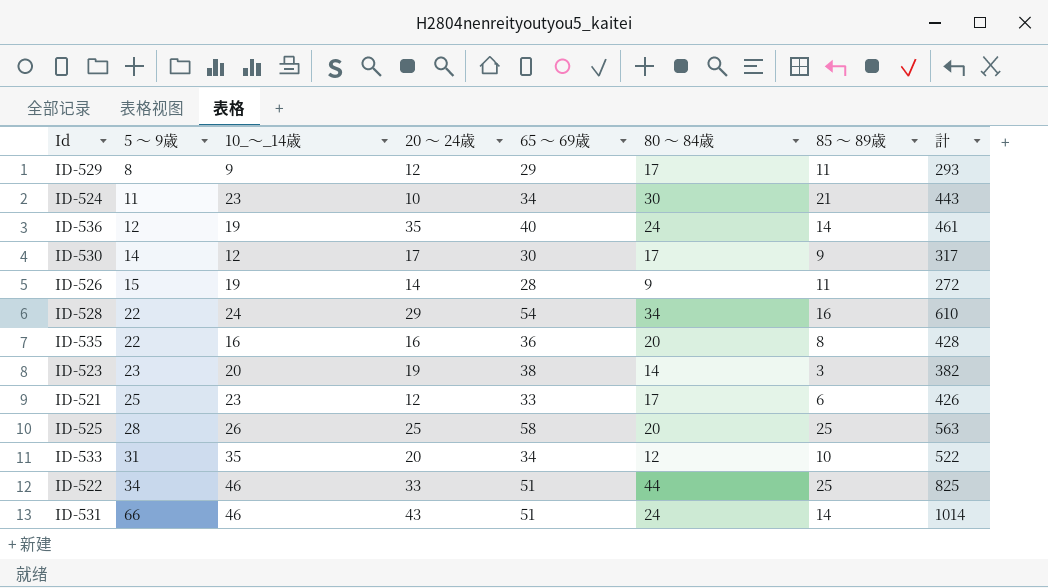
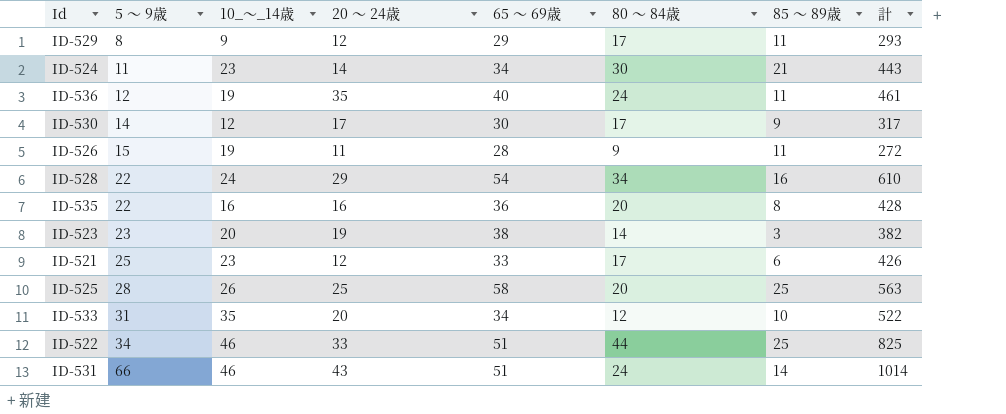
ID-524 | 20 ～ 24歳: 10 -> 14
ID-536 | 85 ～ 89歳: 14 -> 11
ID-526 | 20 ～ 24歳: 14 -> 11

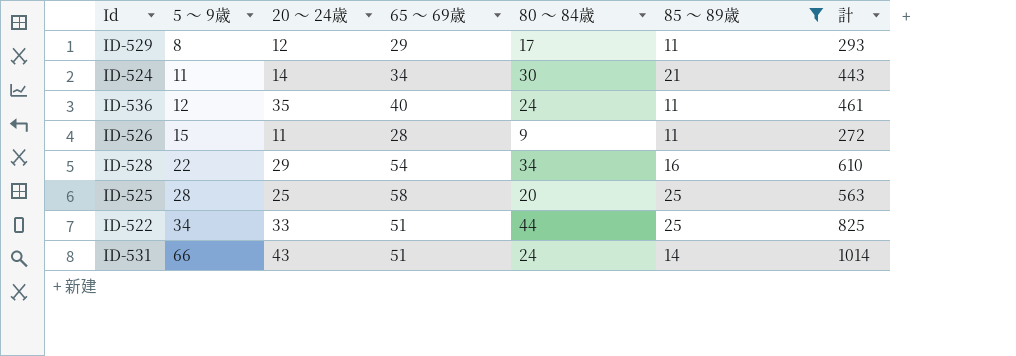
filter: none -> 85 ～ 89歳 >= 11
column 10_～_14歳 | position: 3 -> none

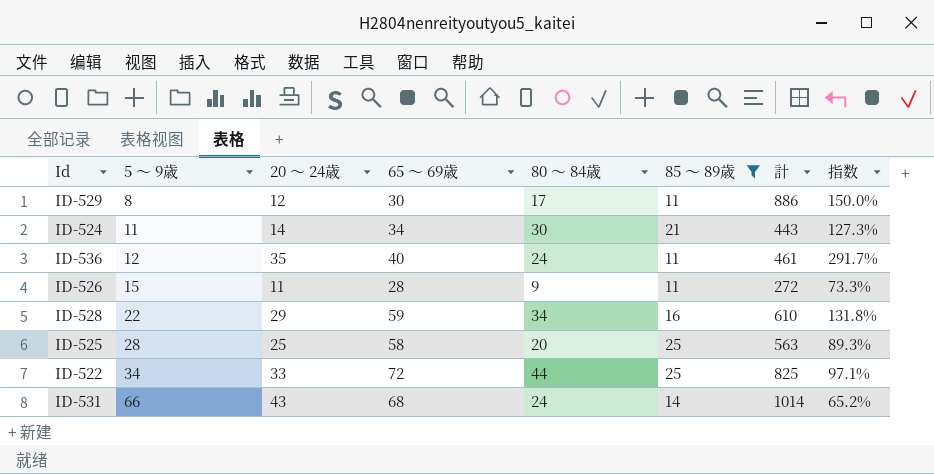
column 指数 | formula: none -> [20 ～ 24歳] / [5 ～ 9歳]
ID-529 | 65 ～ 69歳: 29 -> 30
ID-529 | 計: 293 -> 886
ID-528 | 65 ～ 69歳: 54 -> 59
ID-522 | 65 ～ 69歳: 51 -> 72
ID-531 | 65 ～ 69歳: 51 -> 68

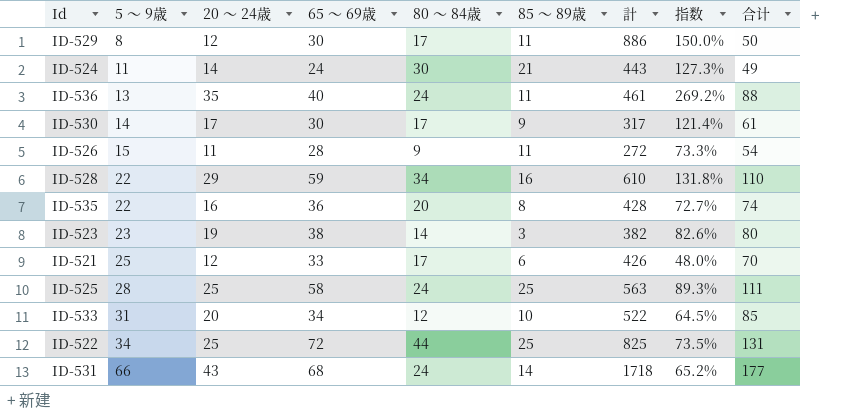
filter: 85 ～ 89歳 >= 11 -> none
column 合计 | formula: none -> [5 ～ 9歳] + [20 ～ 24歳] + [65 ～ 69歳]
ID-524 | 65 ～ 69歳: 34 -> 24
ID-536 | 5 ～ 9歳: 12 -> 13
ID-536 | 指数: 291.7% -> 269.2%
ID-525 | 80 ～ 84歳: 20 -> 24
ID-522 | 20 ～ 24歳: 33 -> 25
ID-522 | 指数: 97.1% -> 73.5%
ID-531 | 計: 1014 -> 1718

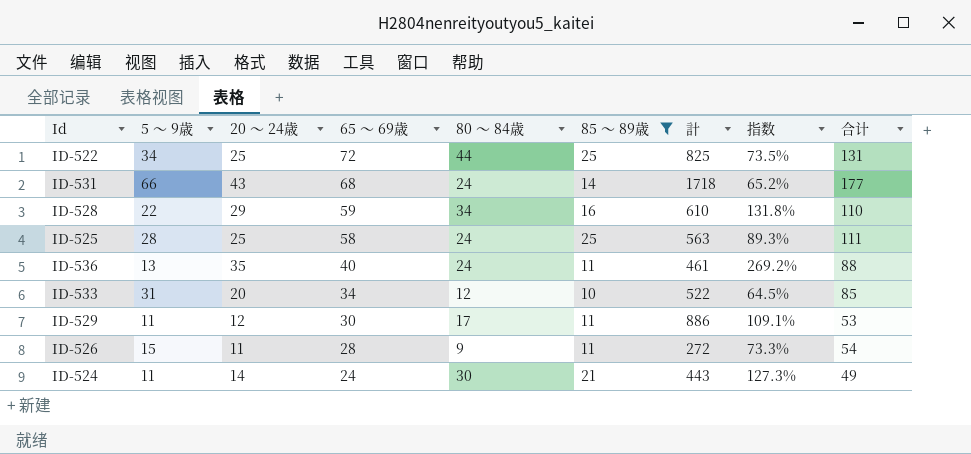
filter: none -> 85 ～ 89歳 >= 10
row order: 5 ～ 9歳 ascending -> 65 ～ 69歳 descending
ID-529 | 5 ～ 9歳: 8 -> 11
ID-529 | 指数: 150.0% -> 109.1%
ID-529 | 合计: 50 -> 53

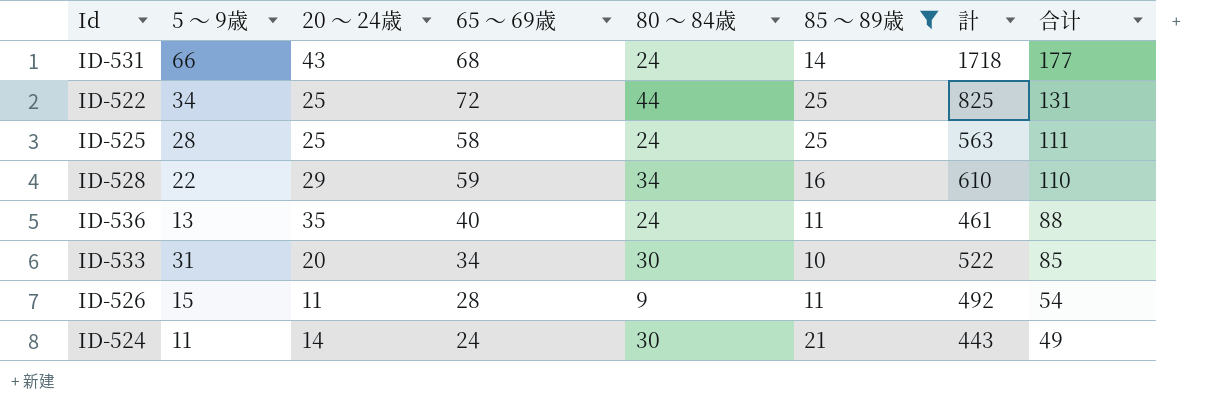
row order: 65 ～ 69歳 descending -> 合计 descending
column 指数 | formula: [20 ～ 24歳] / [5 ～ 9歳] -> none
row ID-529: 11 | 12 | 30 | 17 | 11 | 886 | 109.1% | 53 -> none
ID-533 | 80 ～ 84歳: 12 -> 30
ID-526 | 計: 272 -> 492

